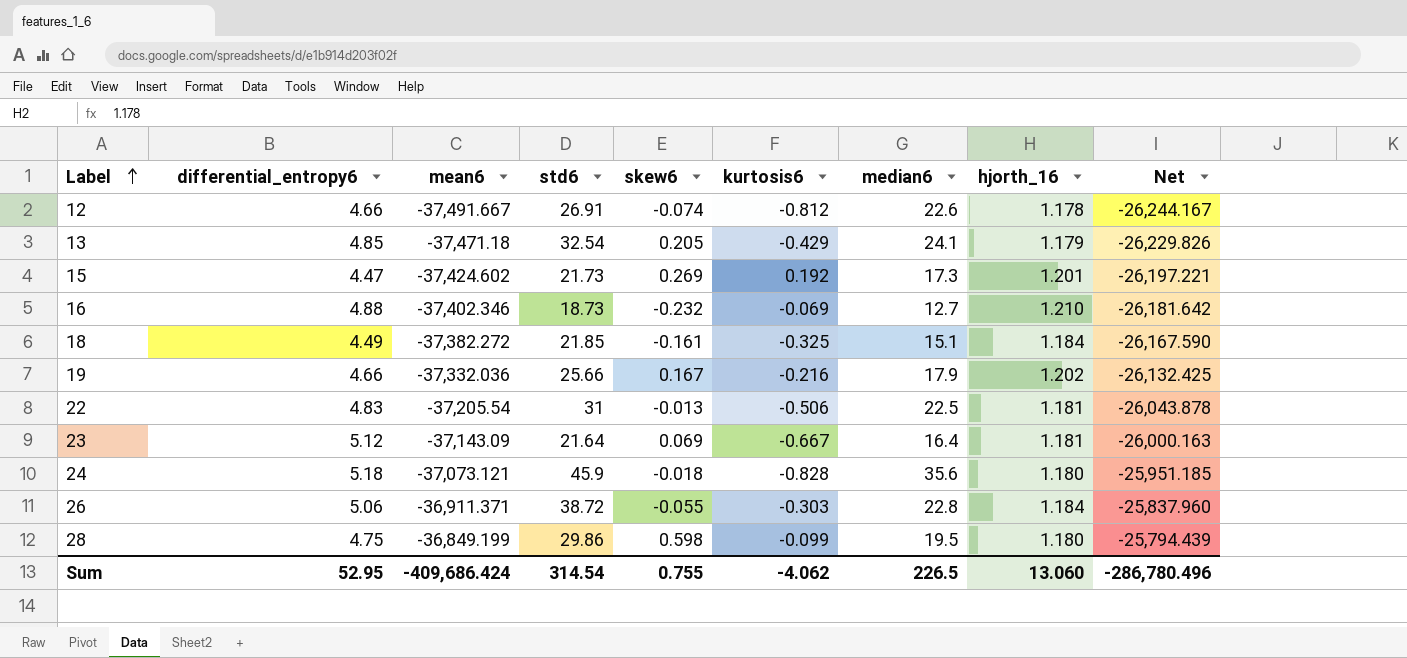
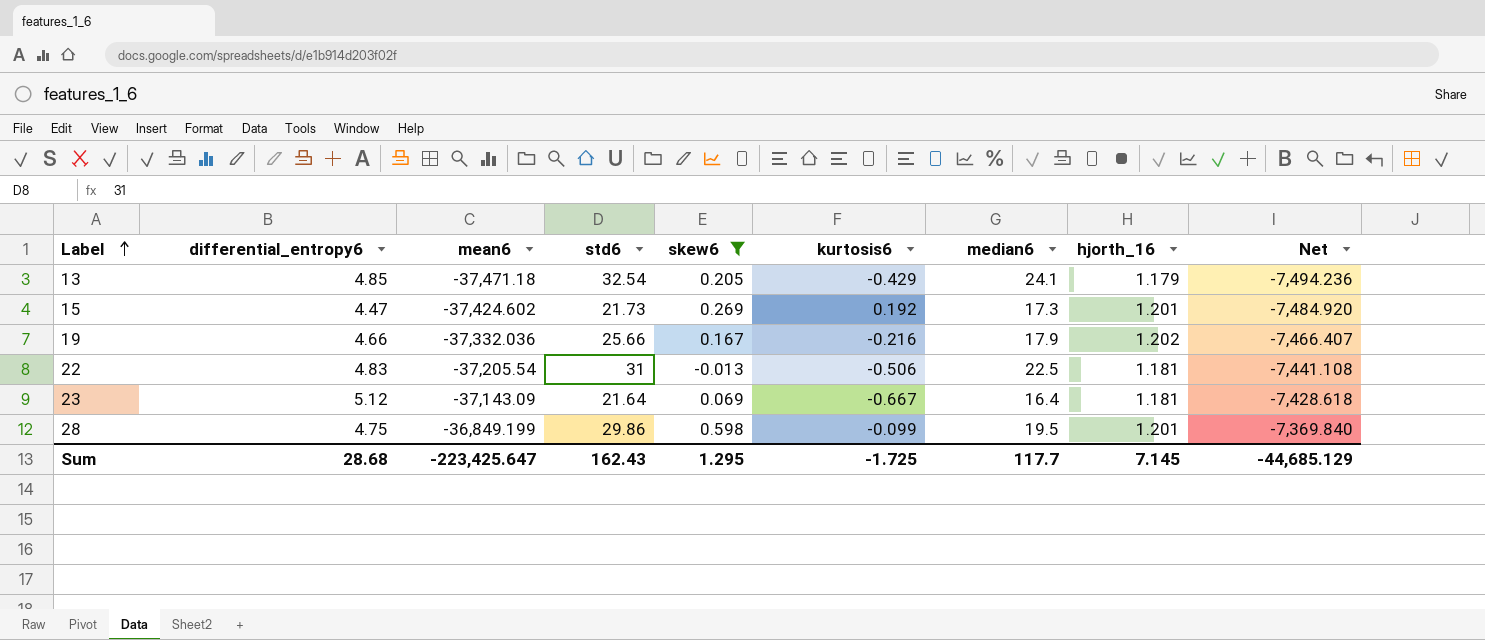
filter: none -> skew6 >= -0.013
column Net | formula: [mean6] * 0.7 -> [mean6] * 0.2
28 | hjorth_16: 1.180 -> 1.201
Sum | differential_entropy6: 52.95 -> 28.68
Sum | mean6: -409,686.424 -> -223,425.647
Sum | std6: 314.54 -> 162.43
Sum | skew6: 0.755 -> 1.295
Sum | kurtosis6: -4.062 -> -1.725
Sum | median6: 226.5 -> 117.7
Sum | hjorth_16: 13.060 -> 7.145
Sum | Net: -286,780.496 -> -44,685.129

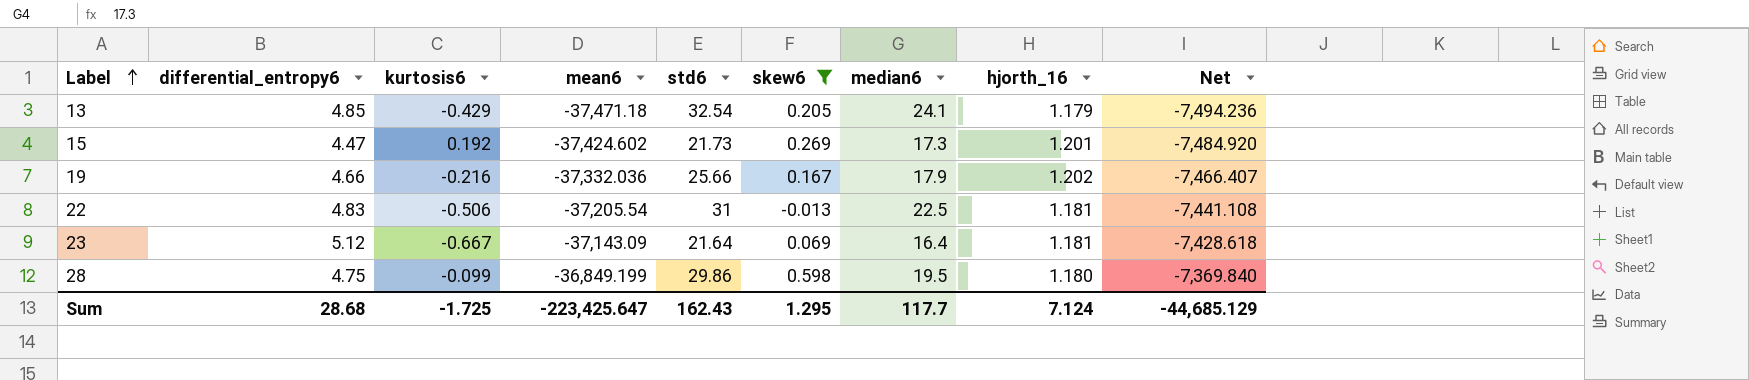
column kurtosis6 | position: 6 -> 3
28 | hjorth_16: 1.201 -> 1.180
Sum | hjorth_16: 7.145 -> 7.124

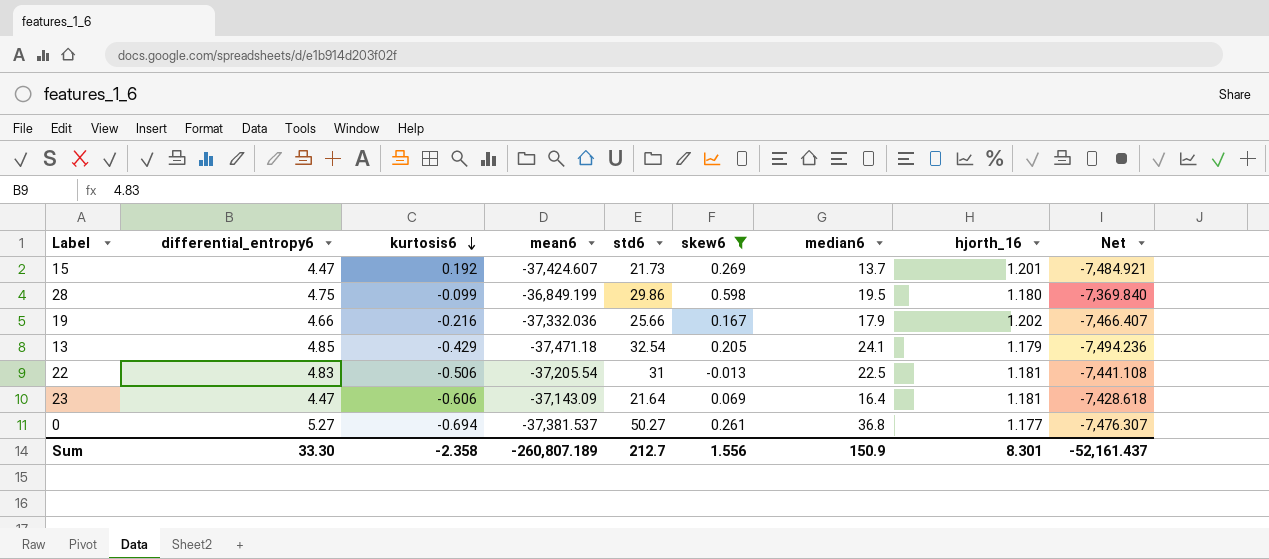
row order: Label ascending -> kurtosis6 descending
15 | mean6: -37,424.602 -> -37,424.607
15 | median6: 17.3 -> 13.7
15 | Net: -7,484.920 -> -7,484.921
23 | differential_entropy6: 5.12 -> 4.47
23 | kurtosis6: -0.667 -> -0.606
row 0: none -> 5.27 | -0.694 | -37,381.537 | 50.27 | 0.261 | 36.8 | 1.177 | -7,476.307
Sum | differential_entropy6: 28.68 -> 33.30
Sum | kurtosis6: -1.725 -> -2.358
Sum | mean6: -223,425.647 -> -260,807.189
Sum | std6: 162.43 -> 212.7
Sum | skew6: 1.295 -> 1.556
Sum | median6: 117.7 -> 150.9
Sum | hjorth_16: 7.124 -> 8.301
Sum | Net: -44,685.129 -> -52,161.437

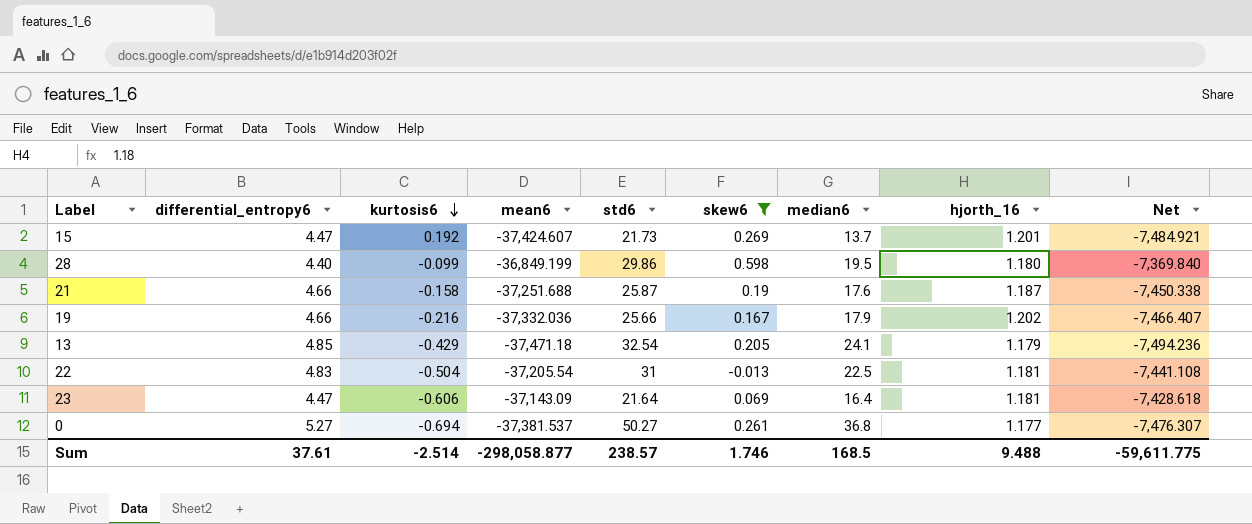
28 | differential_entropy6: 4.75 -> 4.40
row 21: none -> 4.66 | -0.158 | -37,251.688 | 25.87 | 0.19 | 17.6 | 1.187 | -7,450.338
22 | kurtosis6: -0.506 -> -0.504
Sum | differential_entropy6: 33.30 -> 37.61
Sum | kurtosis6: -2.358 -> -2.514
Sum | mean6: -260,807.189 -> -298,058.877
Sum | std6: 212.7 -> 238.57
Sum | skew6: 1.556 -> 1.746
Sum | median6: 150.9 -> 168.5
Sum | hjorth_16: 8.301 -> 9.488
Sum | Net: -52,161.437 -> -59,611.775

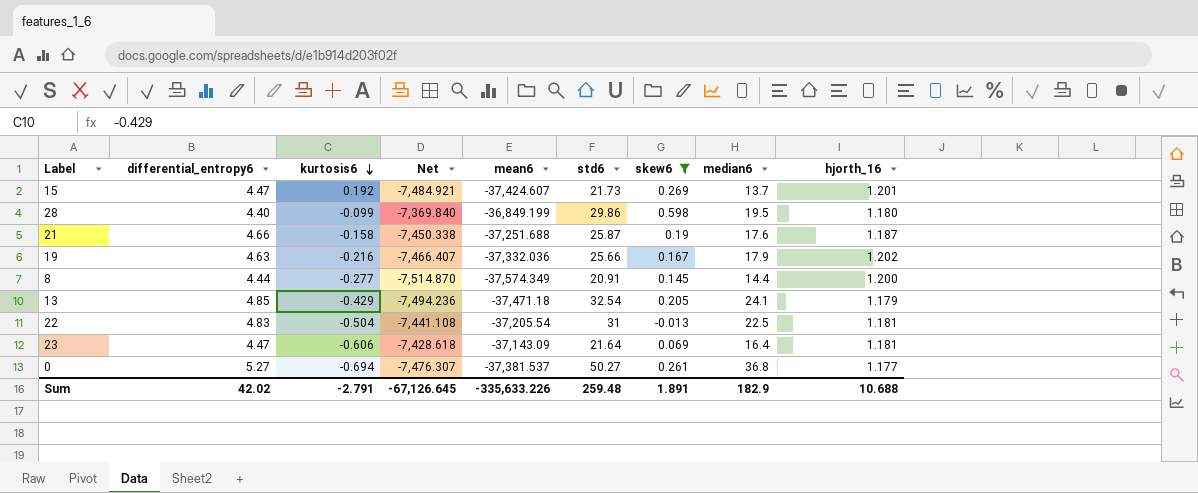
column Net | position: 9 -> 4
19 | differential_entropy6: 4.66 -> 4.63
row 8: none -> 4.44 | -0.277 | -7,514.870 | -37,574.349 | 20.91 | 0.145 | 14.4 | 1.200
Sum | differential_entropy6: 37.61 -> 42.02
Sum | kurtosis6: -2.514 -> -2.791
Sum | Net: -59,611.775 -> -67,126.645
Sum | mean6: -298,058.877 -> -335,633.226
Sum | std6: 238.57 -> 259.48
Sum | skew6: 1.746 -> 1.891
Sum | median6: 168.5 -> 182.9
Sum | hjorth_16: 9.488 -> 10.688

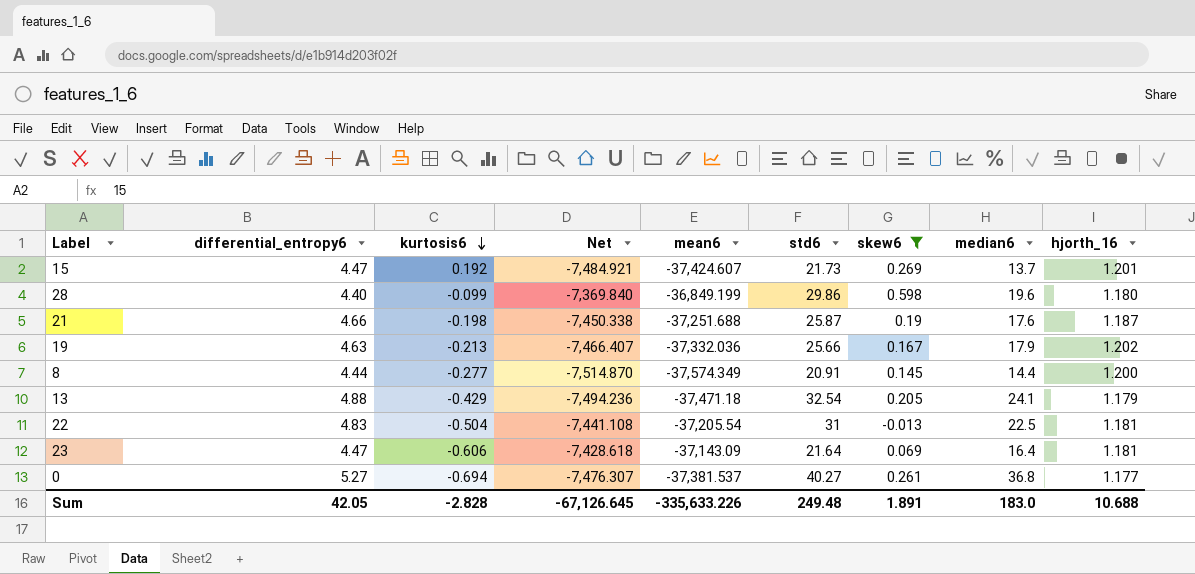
28 | median6: 19.5 -> 19.6
21 | kurtosis6: -0.158 -> -0.198
19 | kurtosis6: -0.216 -> -0.213
13 | differential_entropy6: 4.85 -> 4.88
0 | std6: 50.27 -> 40.27
Sum | differential_entropy6: 42.02 -> 42.05
Sum | kurtosis6: -2.791 -> -2.828
Sum | std6: 259.48 -> 249.48
Sum | median6: 182.9 -> 183.0

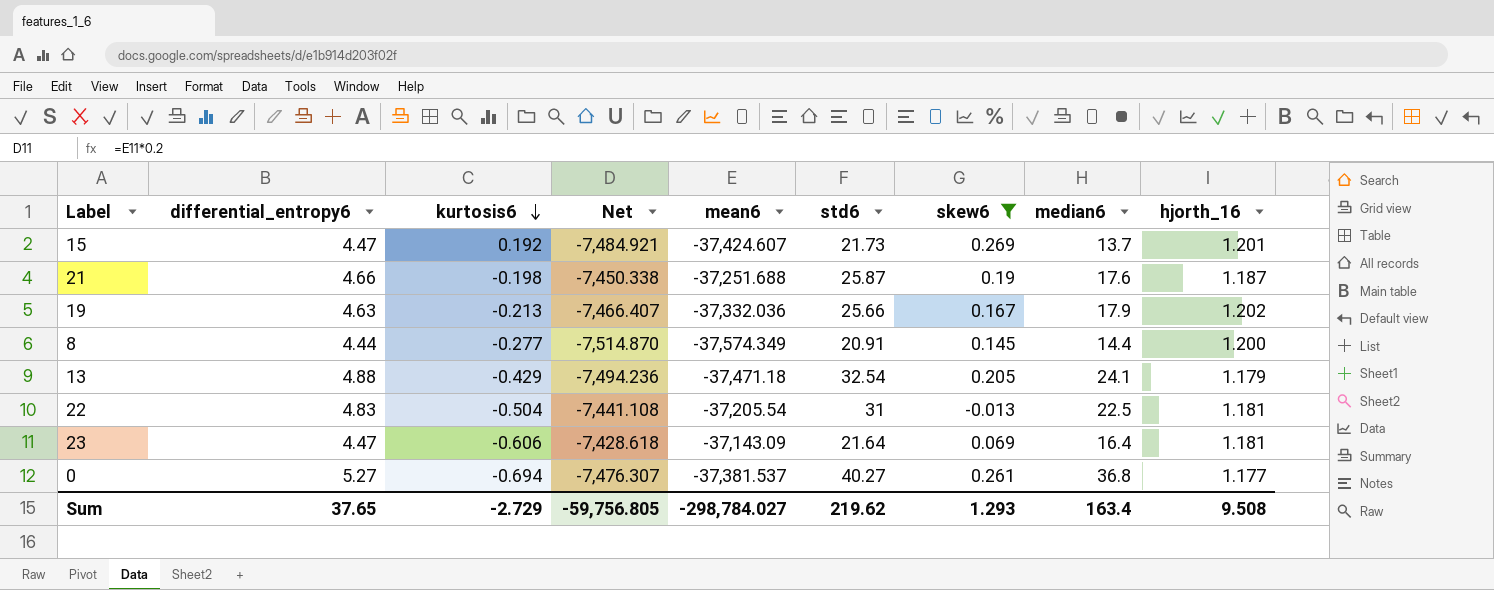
row 28: 4.40 | -0.099 | -7,369.840 | -36,849.199 | 29.86 | 0.598 | 19.6 | 1.180 -> none
Sum | differential_entropy6: 42.05 -> 37.65
Sum | kurtosis6: -2.828 -> -2.729
Sum | Net: -67,126.645 -> -59,756.805
Sum | mean6: -335,633.226 -> -298,784.027
Sum | std6: 249.48 -> 219.62
Sum | skew6: 1.891 -> 1.293
Sum | median6: 183.0 -> 163.4
Sum | hjorth_16: 10.688 -> 9.508

